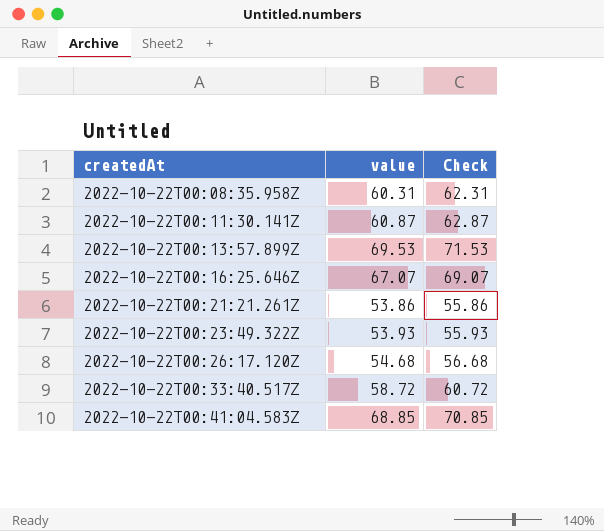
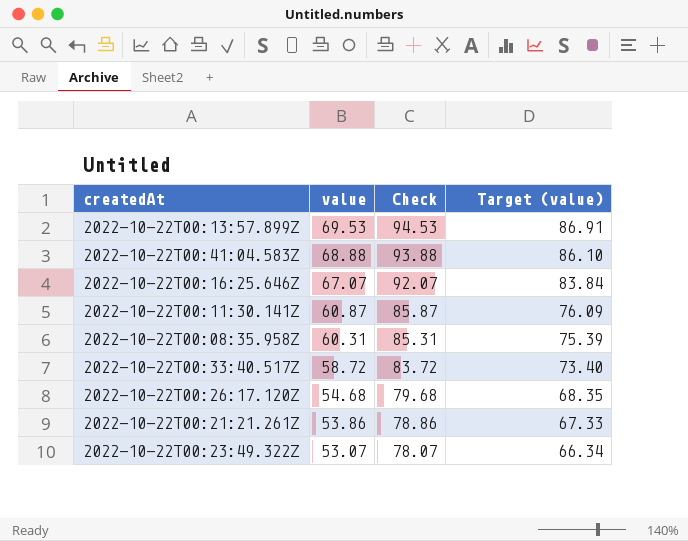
row order: createdAt ascending -> value descending
column Check | formula: [value] + 2 -> [value] + 25
column Target (value) | formula: none -> [value] * 1.25
2022-10-22T00:41:04.583Z | value: 68.85 -> 68.88
2022-10-22T00:23:49.322Z | value: 53.93 -> 53.07

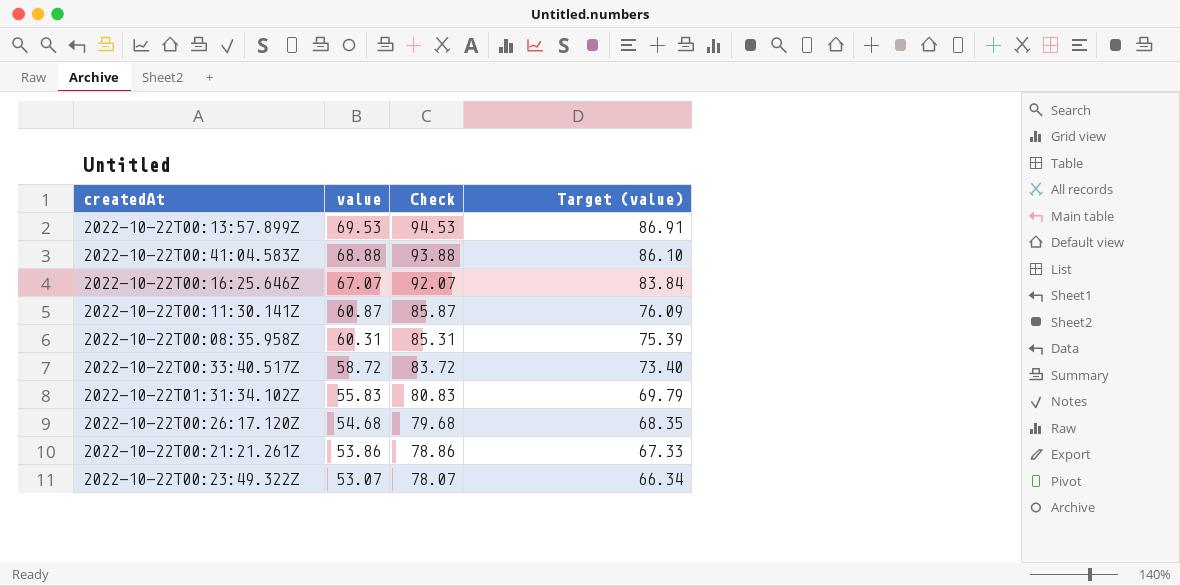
row 2022-10-22T01:31:34.102Z: none -> 55.83 | 80.83 | 69.79

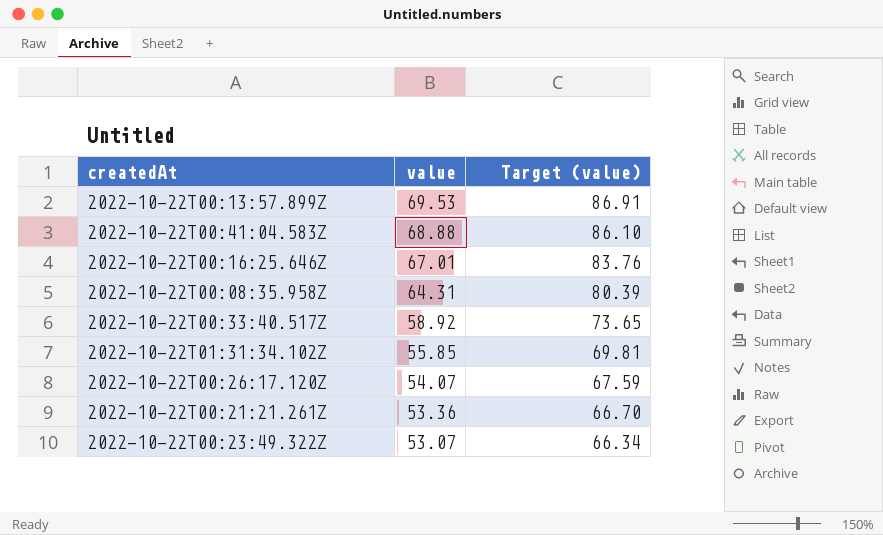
column Check | formula: [value] + 25 -> none
row 2022-10-22T00:11:30.141Z: 60.87 | 85.87 | 76.09 -> none
2022-10-22T00:16:25.646Z | value: 67.07 -> 67.01
2022-10-22T00:16:25.646Z | Target (value): 83.84 -> 83.76
2022-10-22T00:08:35.958Z | value: 60.31 -> 64.31
2022-10-22T00:08:35.958Z | Target (value): 75.39 -> 80.39
2022-10-22T00:33:40.517Z | value: 58.72 -> 58.92
2022-10-22T00:33:40.517Z | Target (value): 73.40 -> 73.65
2022-10-22T01:31:34.102Z | value: 55.83 -> 55.85
2022-10-22T01:31:34.102Z | Target (value): 69.79 -> 69.81
2022-10-22T00:26:17.120Z | value: 54.68 -> 54.07
2022-10-22T00:26:17.120Z | Target (value): 68.35 -> 67.59
2022-10-22T00:21:21.261Z | value: 53.86 -> 53.36
2022-10-22T00:21:21.261Z | Target (value): 67.33 -> 66.70

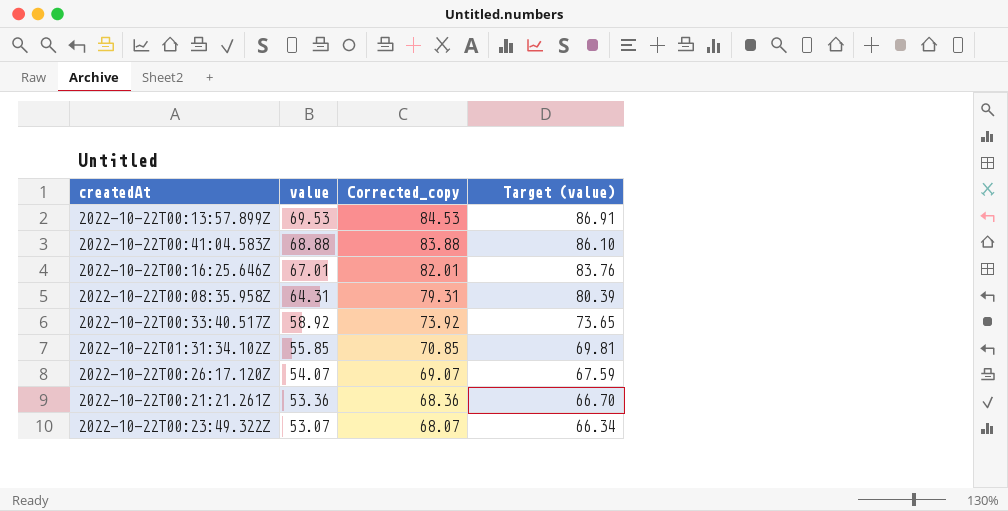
column Corrected_copy | formula: none -> [value] + 15

